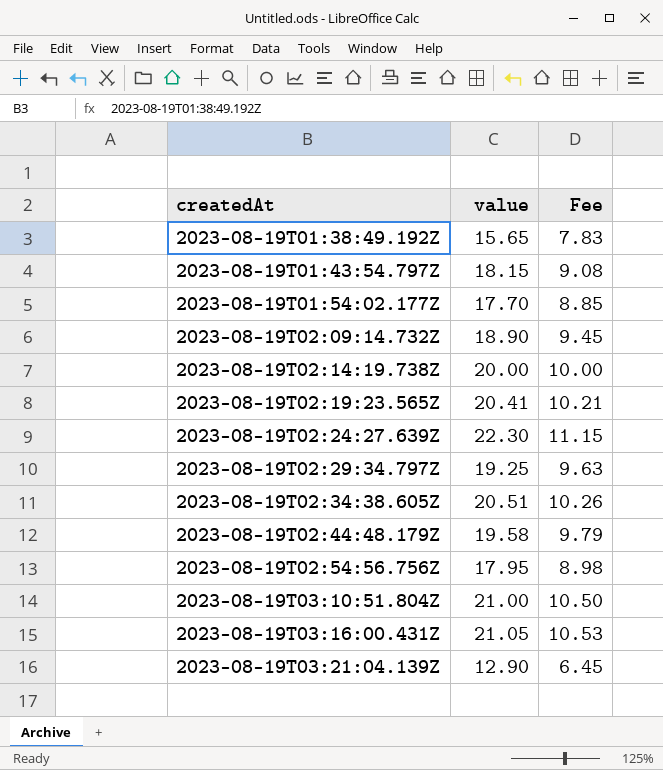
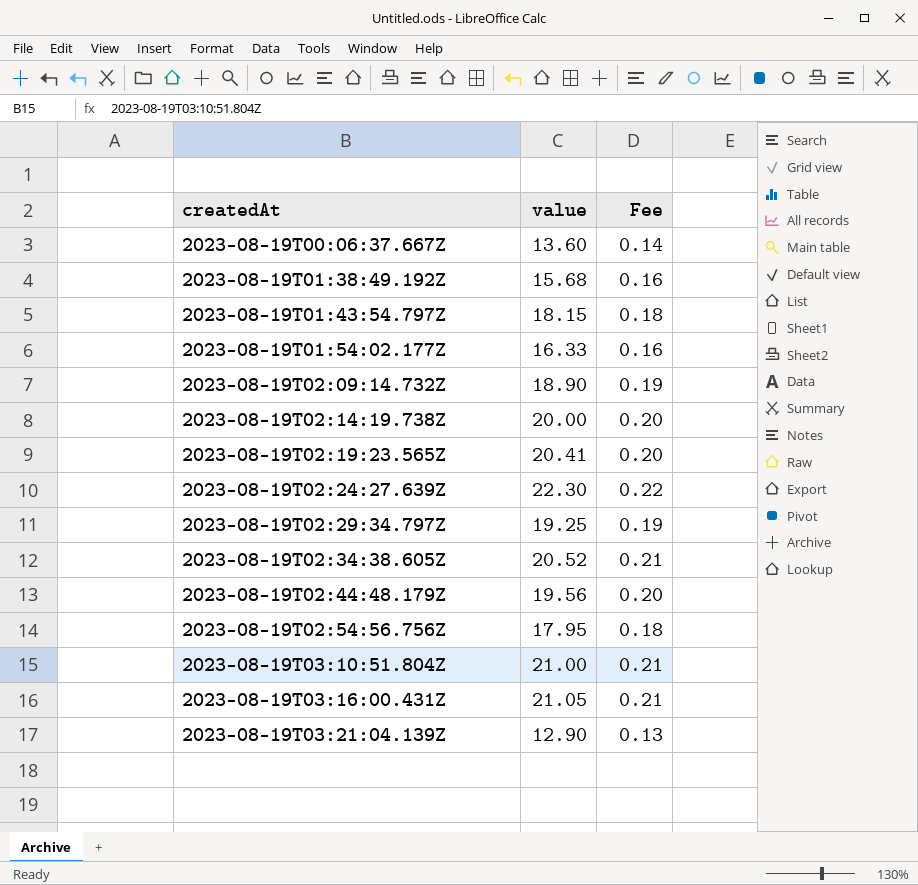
column Fee | formula: [value] * 0.5 -> [value] * 0.01
row 2023-08-19T00:06:37.667Z: none -> 13.60 | 0.14
2023-08-19T01:38:49.192Z | value: 15.65 -> 15.68
2023-08-19T01:54:02.177Z | value: 17.70 -> 16.33
2023-08-19T02:34:38.605Z | value: 20.51 -> 20.52
2023-08-19T02:44:48.179Z | value: 19.58 -> 19.56

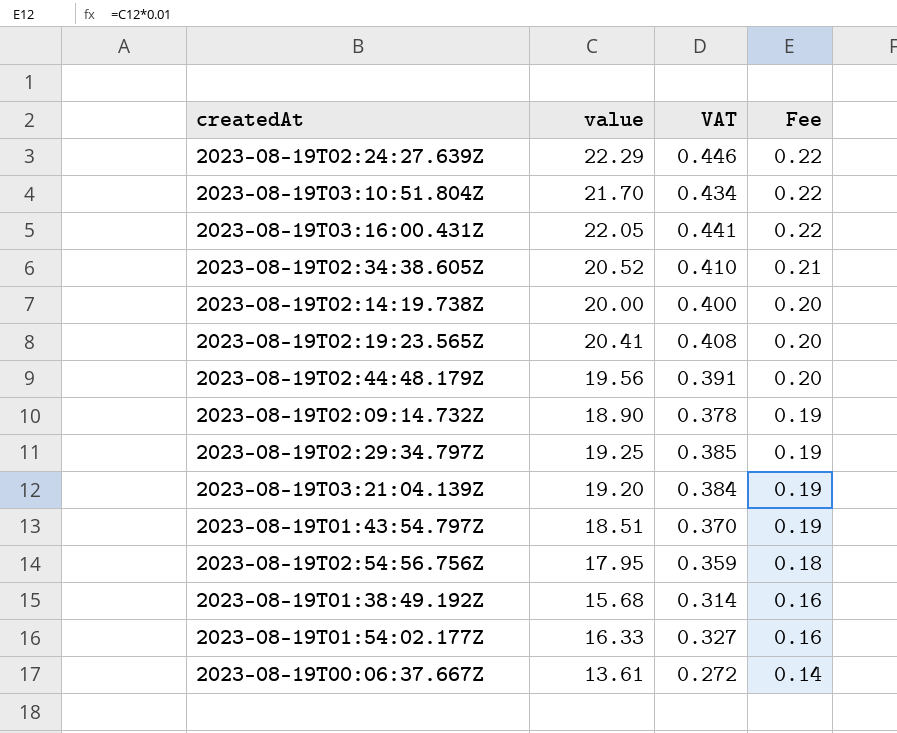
row order: createdAt ascending -> Fee descending
column VAT | formula: none -> [value] * 0.02
2023-08-19T02:24:27.639Z | value: 22.30 -> 22.29
2023-08-19T03:10:51.804Z | value: 21.00 -> 21.70
2023-08-19T03:10:51.804Z | Fee: 0.21 -> 0.22
2023-08-19T03:16:00.431Z | value: 21.05 -> 22.05
2023-08-19T03:16:00.431Z | Fee: 0.21 -> 0.22
2023-08-19T03:21:04.139Z | value: 12.90 -> 19.20
2023-08-19T03:21:04.139Z | Fee: 0.13 -> 0.19
2023-08-19T01:43:54.797Z | value: 18.15 -> 18.51
2023-08-19T01:43:54.797Z | Fee: 0.18 -> 0.19
2023-08-19T00:06:37.667Z | value: 13.60 -> 13.61

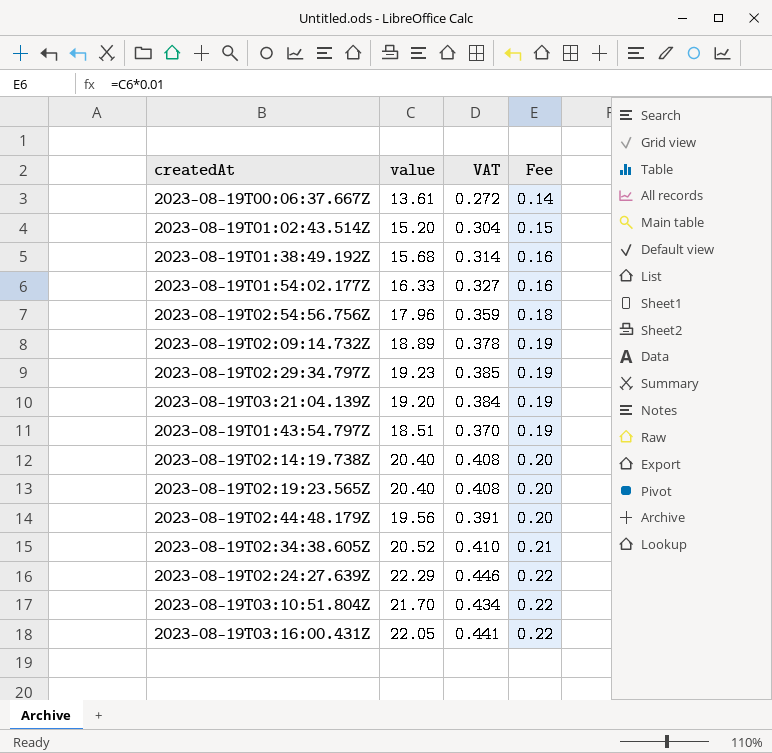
row order: Fee descending -> Fee ascending
row 2023-08-19T01:02:43.514Z: none -> 15.20 | 0.304 | 0.15
2023-08-19T02:54:56.756Z | value: 17.95 -> 17.96
2023-08-19T02:09:14.732Z | value: 18.90 -> 18.89
2023-08-19T02:29:34.797Z | value: 19.25 -> 19.23
2023-08-19T02:14:19.738Z | value: 20.00 -> 20.40
2023-08-19T02:14:19.738Z | VAT: 0.400 -> 0.408
2023-08-19T02:19:23.565Z | value: 20.41 -> 20.40

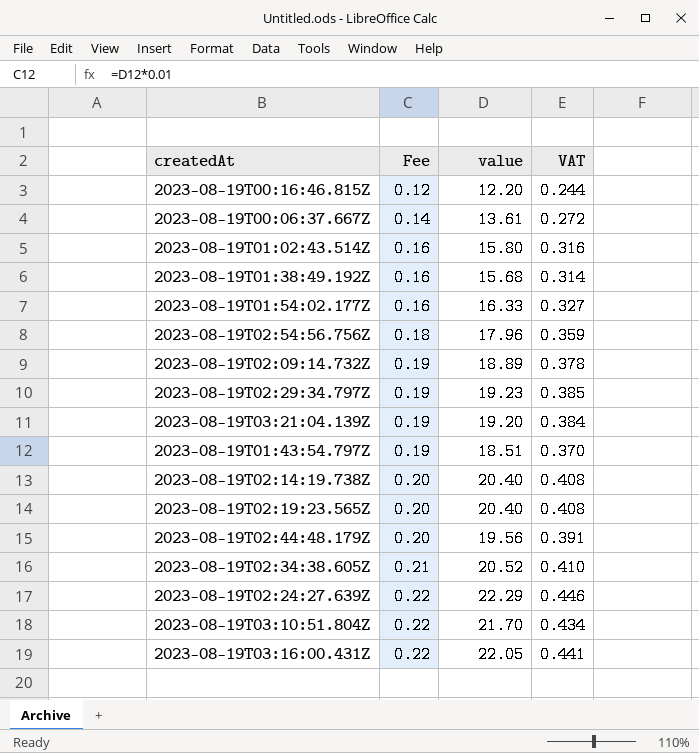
column Fee | position: 4 -> 2
row 2023-08-19T00:16:46.815Z: none -> 0.12 | 12.20 | 0.244
2023-08-19T01:02:43.514Z | Fee: 0.15 -> 0.16
2023-08-19T01:02:43.514Z | value: 15.20 -> 15.80
2023-08-19T01:02:43.514Z | VAT: 0.304 -> 0.316

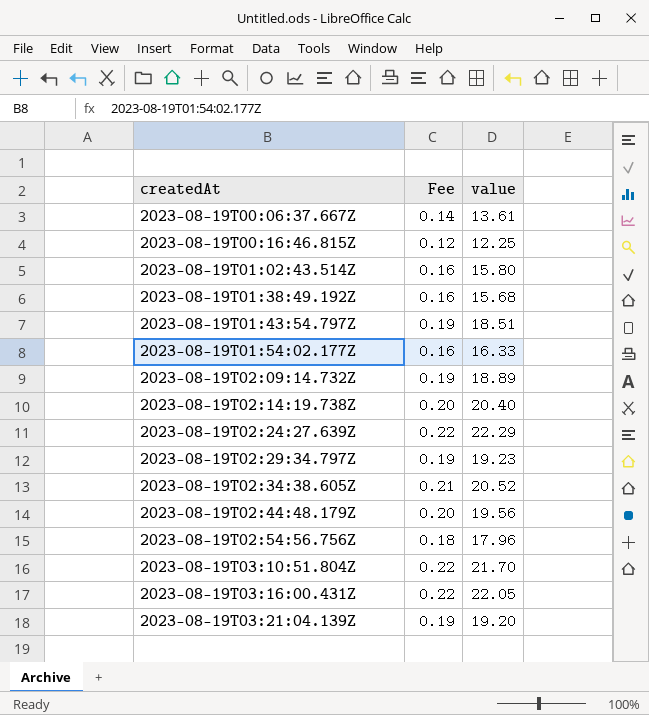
row order: Fee ascending -> createdAt ascending
column VAT | formula: [value] * 0.02 -> none
row 2023-08-19T02:19:23.565Z: 0.20 | 20.40 | 0.408 -> none
2023-08-19T00:16:46.815Z | value: 12.20 -> 12.25

